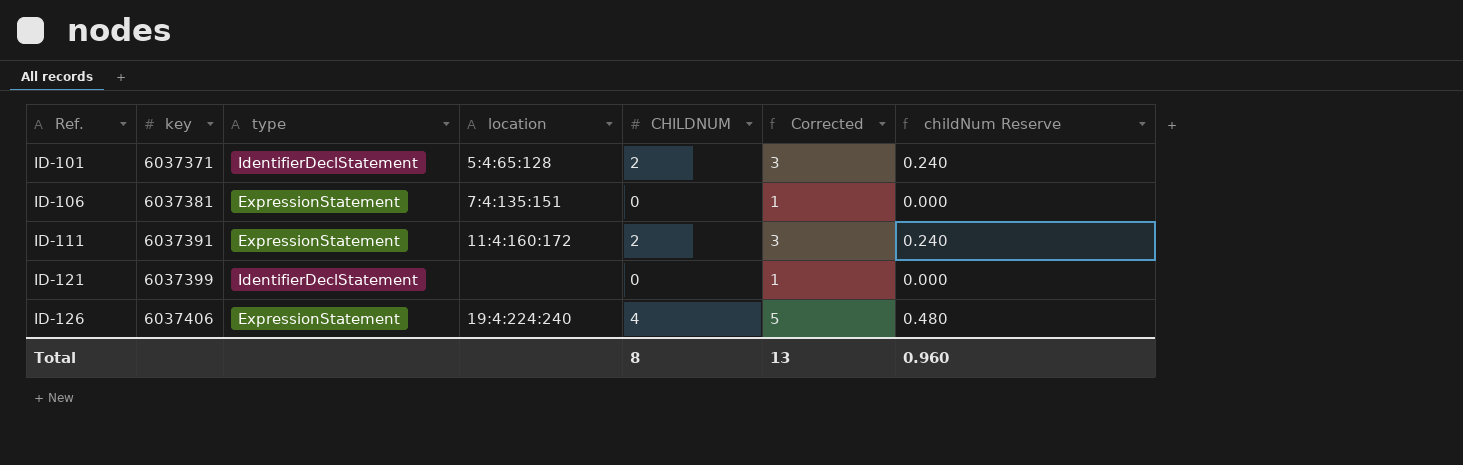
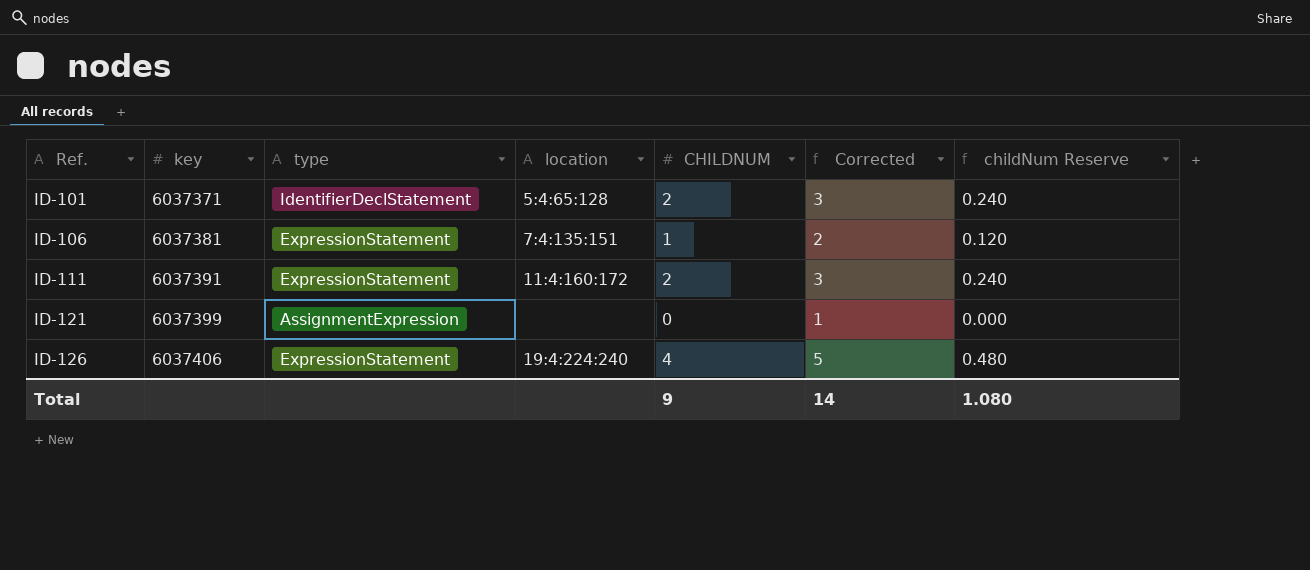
ID-106 | CHILDNUM: 0 -> 1
ID-106 | Corrected: 1 -> 2
ID-106 | childNum Reserve: 0.000 -> 0.120
ID-121 | type: IdentifierDeclStatement -> AssignmentExpression
Total | CHILDNUM: 8 -> 9
Total | Corrected: 13 -> 14
Total | childNum Reserve: 0.960 -> 1.080

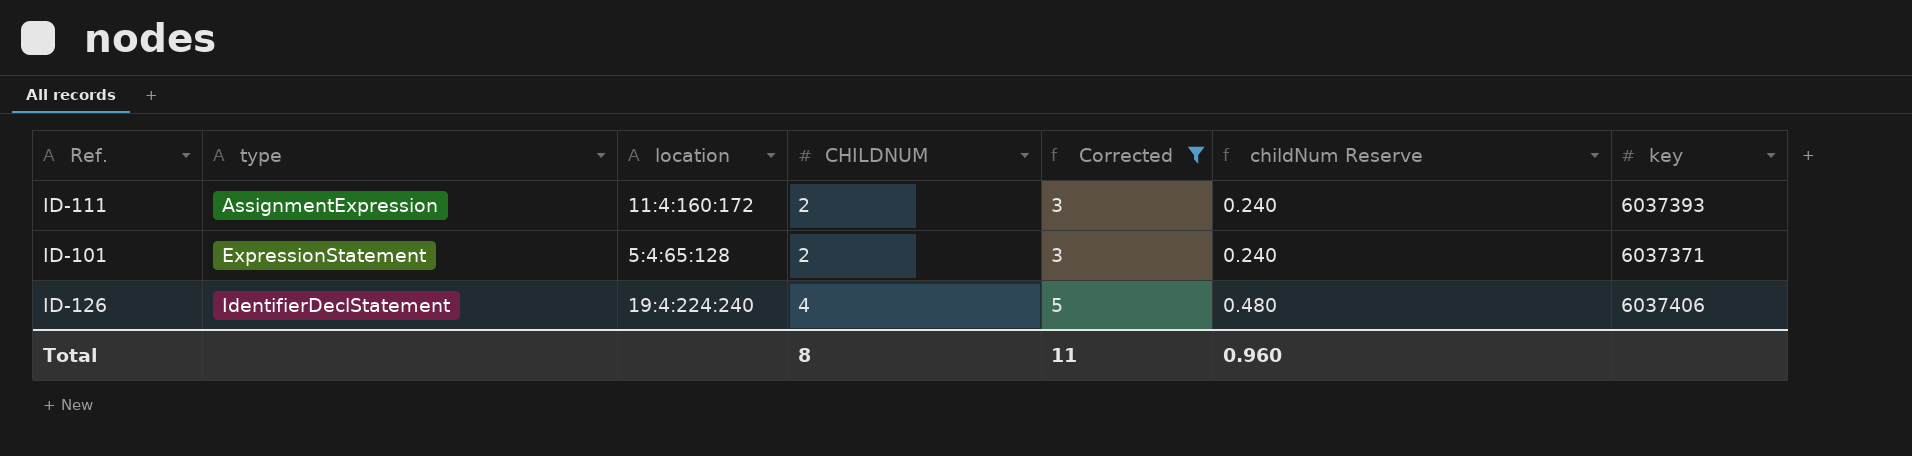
filter: none -> Corrected >= 3
row order: Ref. ascending -> type ascending
column key | position: 2 -> 7
ID-111 | type: ExpressionStatement -> AssignmentExpression
ID-111 | key: 6037391 -> 6037393
ID-101 | type: IdentifierDeclStatement -> ExpressionStatement
ID-126 | type: ExpressionStatement -> IdentifierDeclStatement
Total | CHILDNUM: 9 -> 8
Total | Corrected: 14 -> 11
Total | childNum Reserve: 1.080 -> 0.960

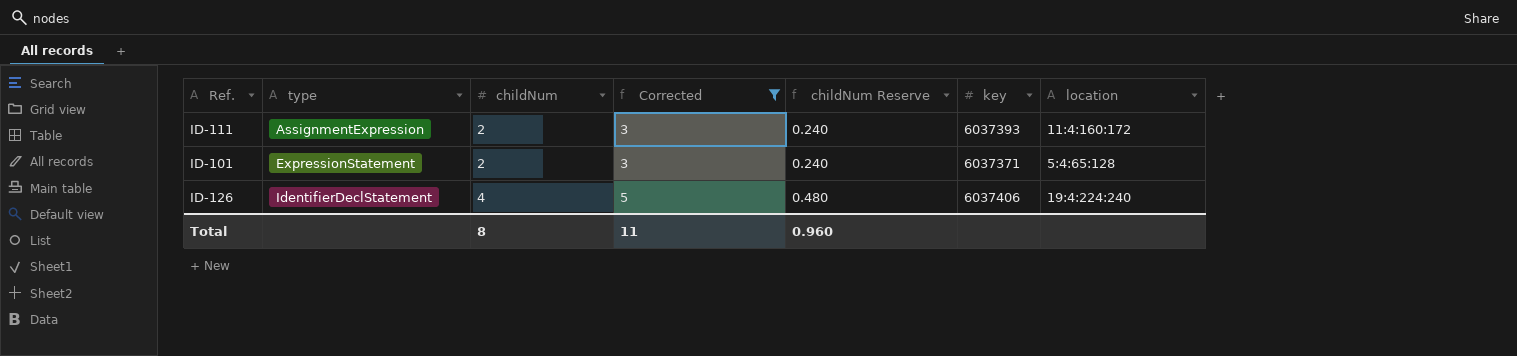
column name: CHILDNUM -> childNum
column location | position: 3 -> 7

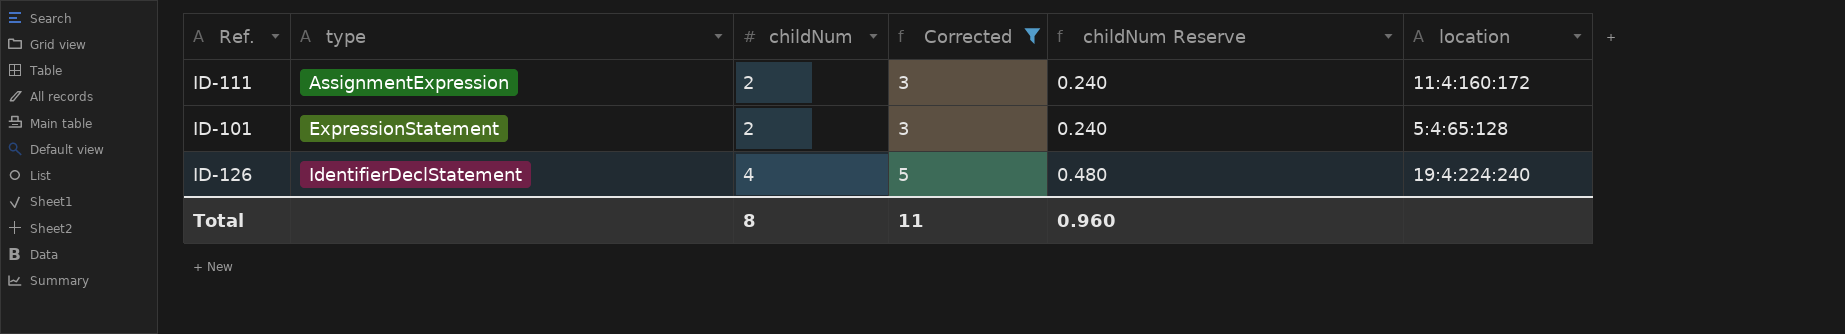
column key | position: 6 -> none

